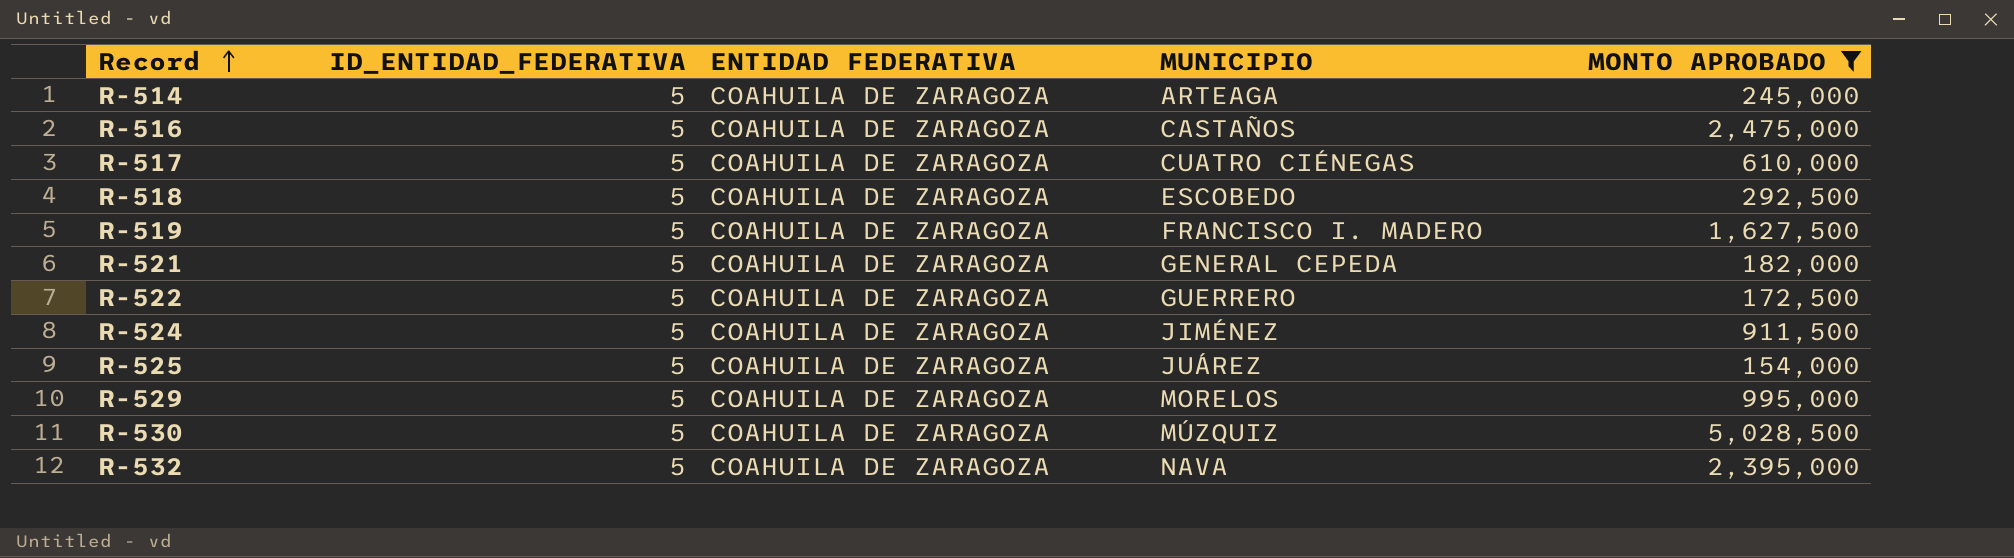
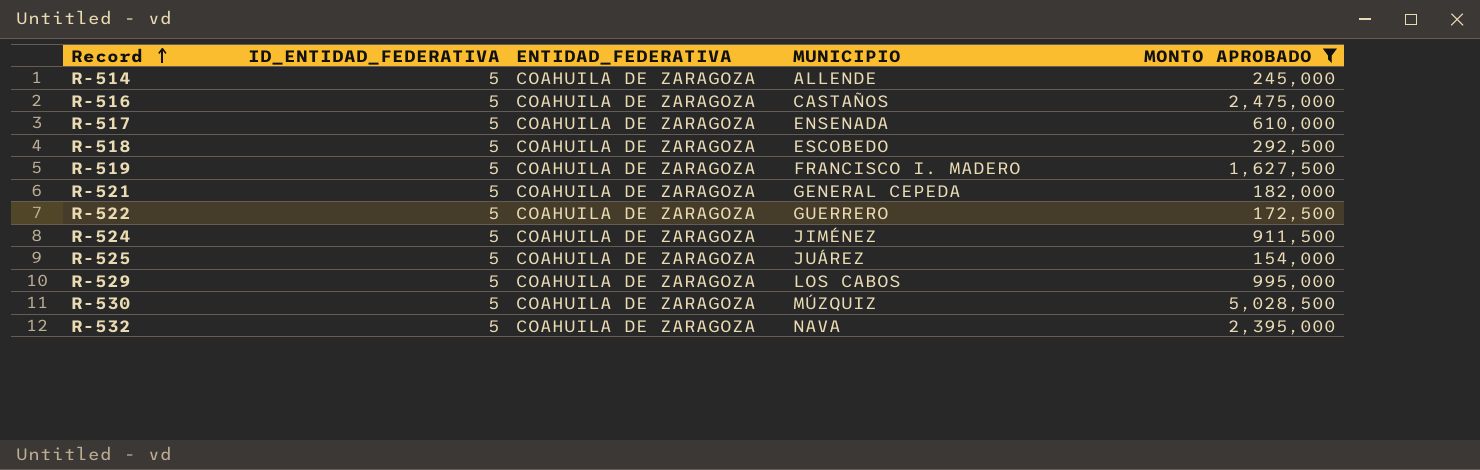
column name: ENTIDAD FEDERATIVA -> ENTIDAD_FEDERATIVA
R-514 | MUNICIPIO: ARTEAGA -> ALLENDE
R-517 | MUNICIPIO: CUATRO CIÉNEGAS -> ENSENADA
R-529 | MUNICIPIO: MORELOS -> LOS CABOS

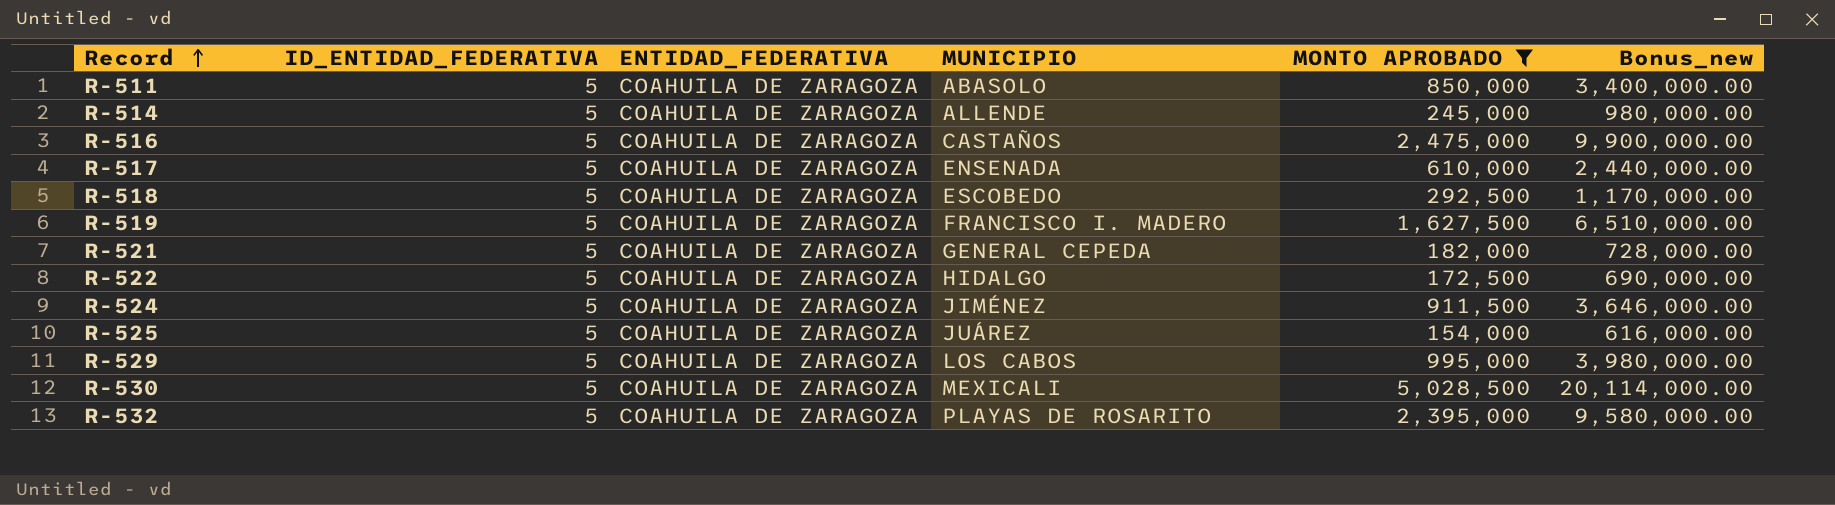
column Bonus_new | formula: none -> [MONTO APROBADO] * 4
row R-511: none -> 5 | COAHUILA DE ZARAGOZA | ABASOLO | 850,000 | 3,400,000.00
R-522 | MUNICIPIO: GUERRERO -> HIDALGO
R-530 | MUNICIPIO: MÚZQUIZ -> MEXICALI
R-532 | MUNICIPIO: NAVA -> PLAYAS DE ROSARITO

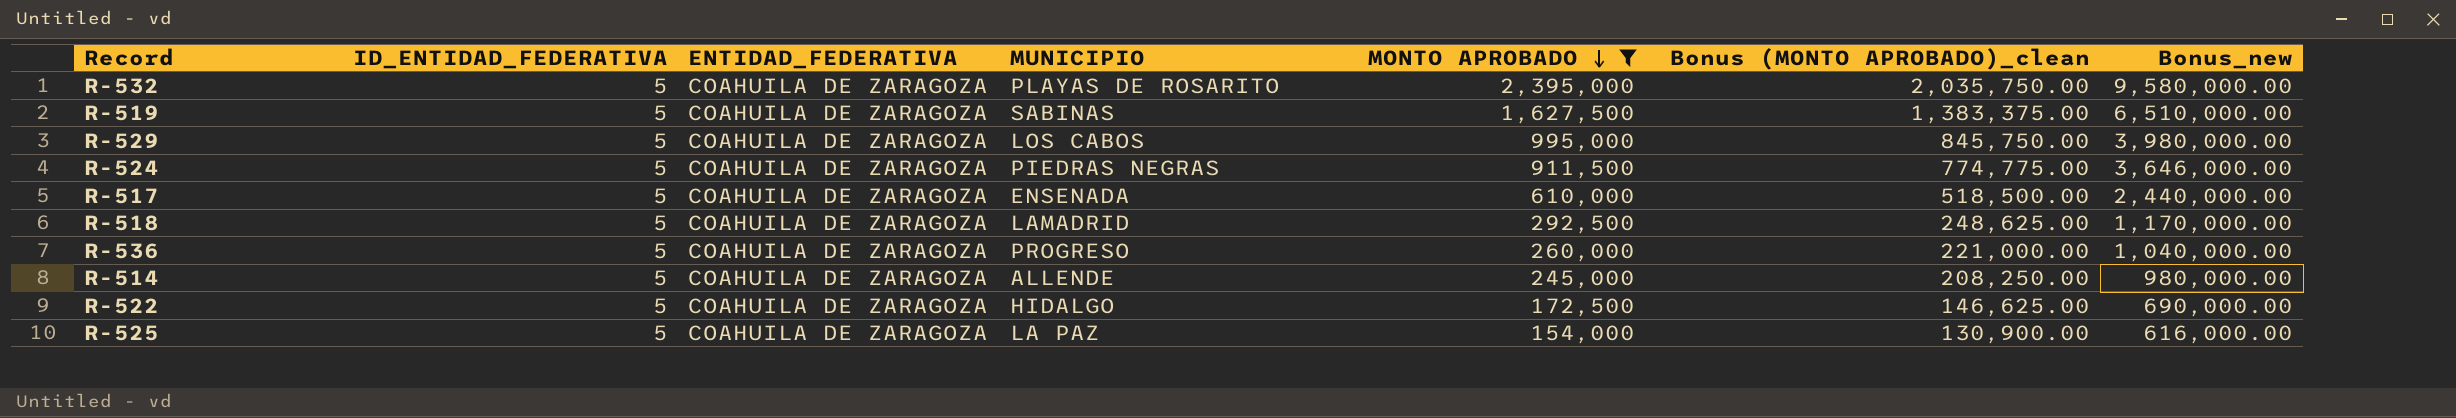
row order: Record ascending -> MONTO APROBADO descending
column Bonus (MONTO APROBADO)_clean | formula: none -> [MONTO APROBADO] * 0.85
row R-511: 5 | COAHUILA DE ZARAGOZA | ABASOLO | 850,000 | 3,400,000.00 -> none
row R-516: 5 | COAHUILA DE ZARAGOZA | CASTAÑOS | 2,475,000 | 9,900,000.00 -> none
row R-521: 5 | COAHUILA DE ZARAGOZA | GENERAL CEPEDA | 182,000 | 728,000.00 -> none
row R-530: 5 | COAHUILA DE ZARAGOZA | MEXICALI | 5,028,500 | 20,114,000.00 -> none
R-519 | MUNICIPIO: FRANCISCO I. MADERO -> SABINAS
R-524 | MUNICIPIO: JIMÉNEZ -> PIEDRAS NEGRAS
R-518 | MUNICIPIO: ESCOBEDO -> LAMADRID
row R-536: none -> 5 | COAHUILA DE ZARAGOZA | PROGRESO | 260,000 | 221,000.00 | 1,040,000.00
R-525 | MUNICIPIO: JUÁREZ -> LA PAZ

